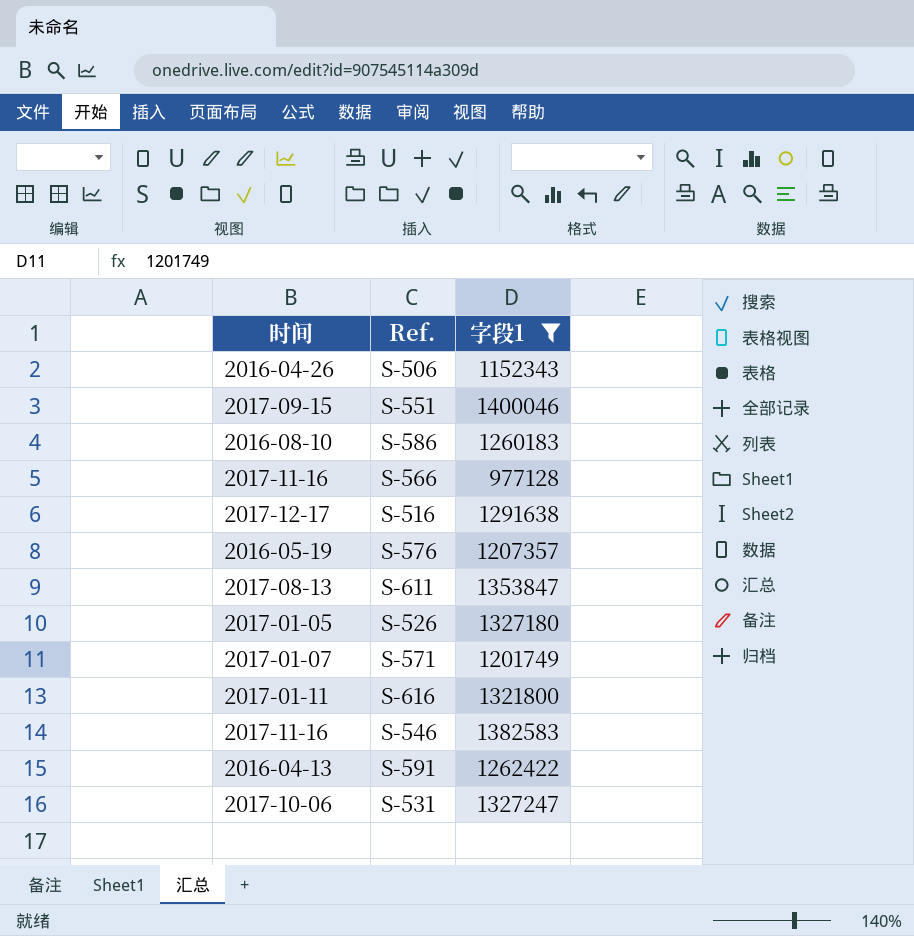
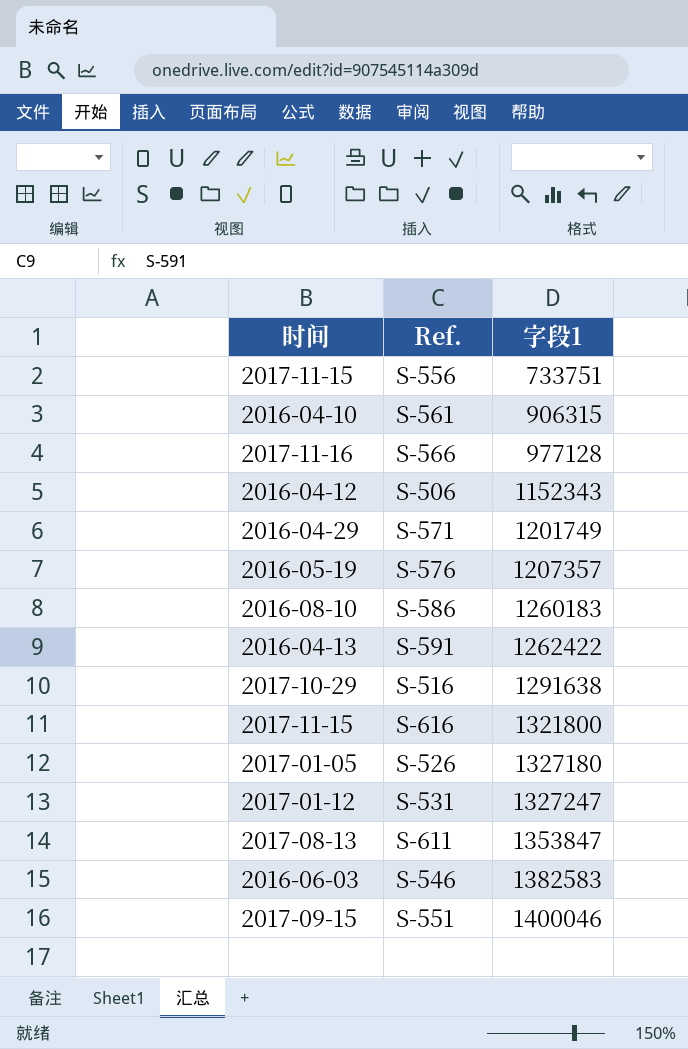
filter: 字段1 >= 977128 -> none
row order: none -> 字段1 ascending
S-506 | 时间: 2016-04-26 -> 2016-04-12
S-571 | 时间: 2017-01-07 -> 2016-04-29
S-516 | 时间: 2017-12-17 -> 2017-10-29
S-616 | 时间: 2017-01-11 -> 2017-11-15
S-531 | 时间: 2017-10-06 -> 2017-01-12
S-546 | 时间: 2017-11-16 -> 2016-06-03

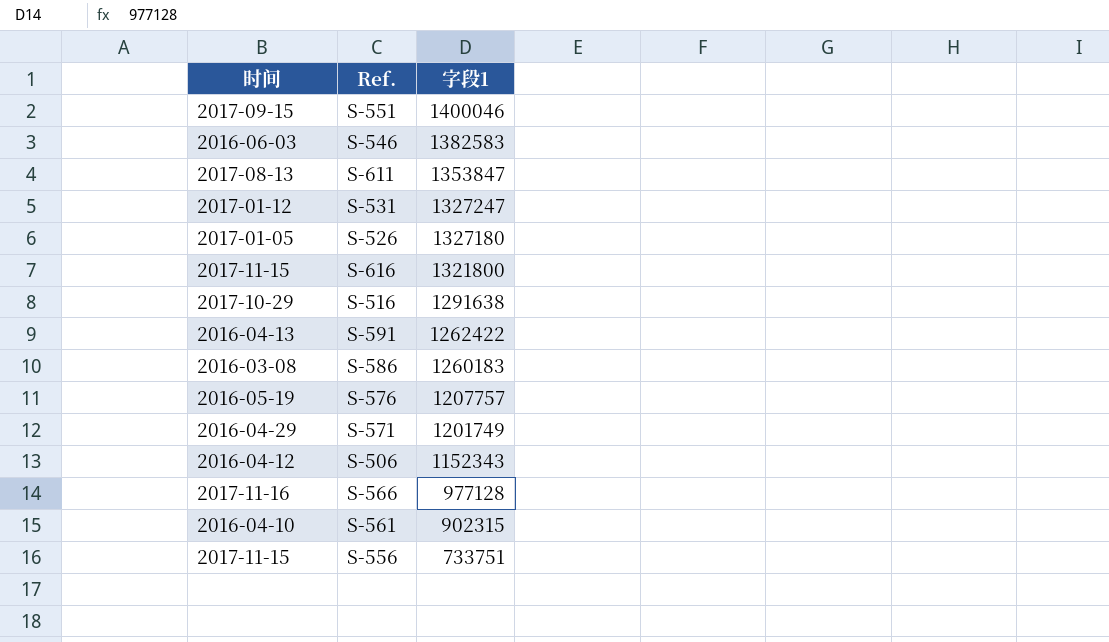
row order: 字段1 ascending -> 字段1 descending
S-586 | 时间: 2016-08-10 -> 2016-03-08
S-576 | 字段1: 1207357 -> 1207757
S-561 | 字段1: 906315 -> 902315

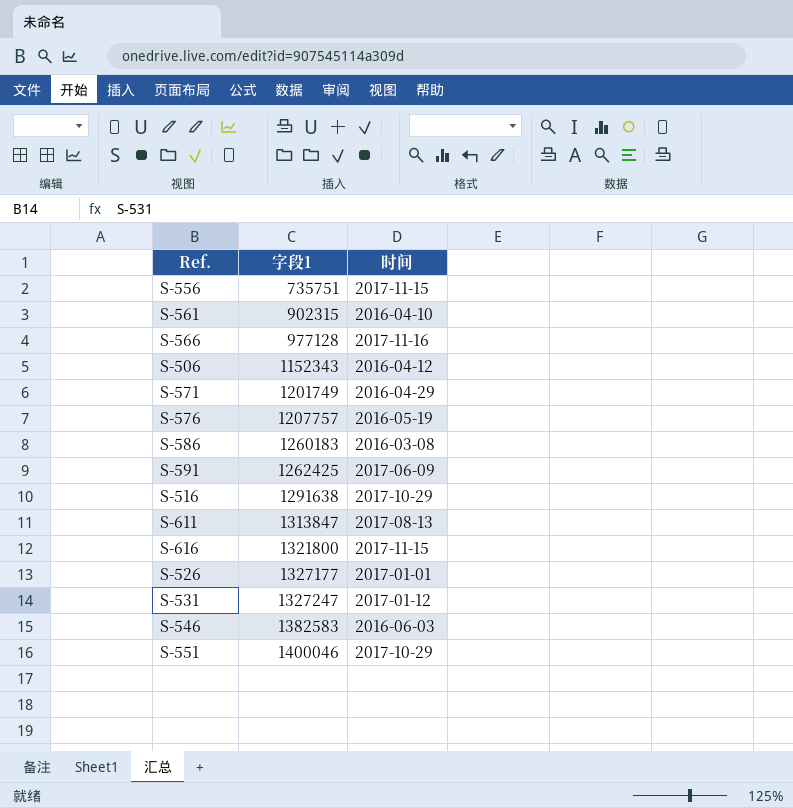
row order: 字段1 descending -> 字段1 ascending
column 时间 | position: 1 -> 3
S-556 | 字段1: 733751 -> 735751
S-591 | 字段1: 1262422 -> 1262425
S-591 | 时间: 2016-04-13 -> 2017-06-09
S-611 | 字段1: 1353847 -> 1313847
S-526 | 字段1: 1327180 -> 1327177
S-526 | 时间: 2017-01-05 -> 2017-01-01
S-551 | 时间: 2017-09-15 -> 2017-10-29

